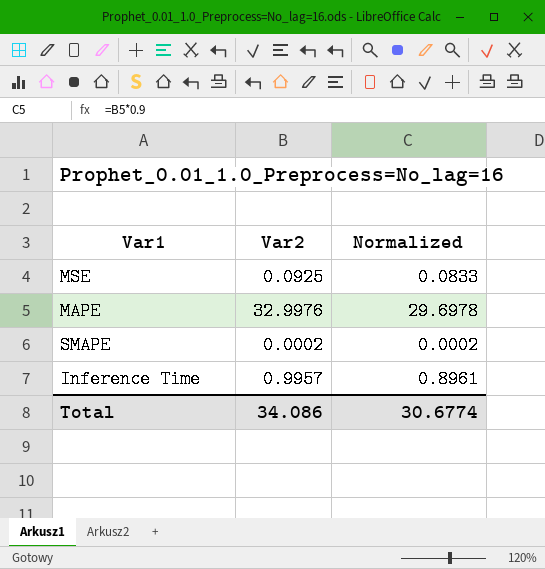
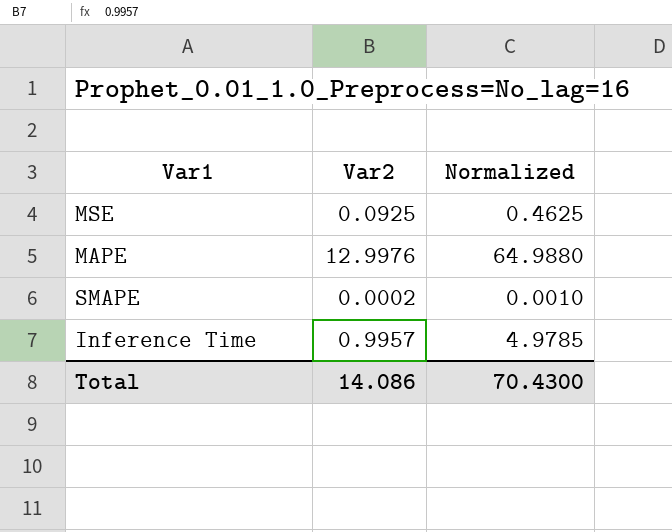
column Normalized | formula: [Var2] * 0.9 -> [Var2] * 5
MAPE | Var2: 32.9976 -> 12.9976
Total | Var2: 34.086 -> 14.086
Total | Normalized: 30.6774 -> 70.4300

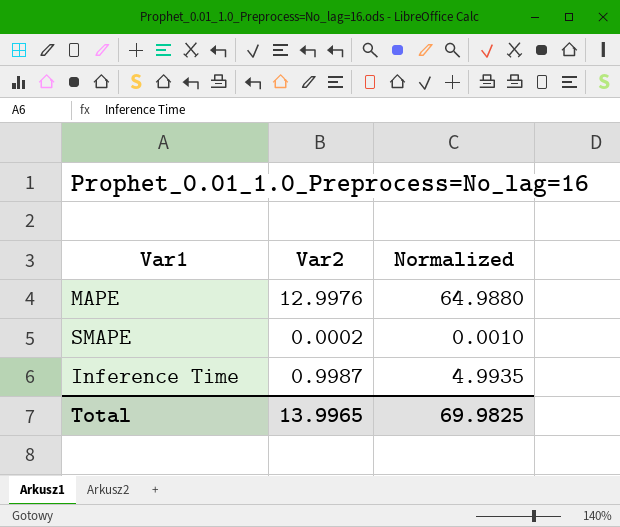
row MSE: 0.0925 | 0.4625 -> none
Inference Time | Var2: 0.9957 -> 0.9987
Inference Time | Normalized: 4.9785 -> 4.9935
Total | Var2: 14.086 -> 13.9965
Total | Normalized: 70.4300 -> 69.9825

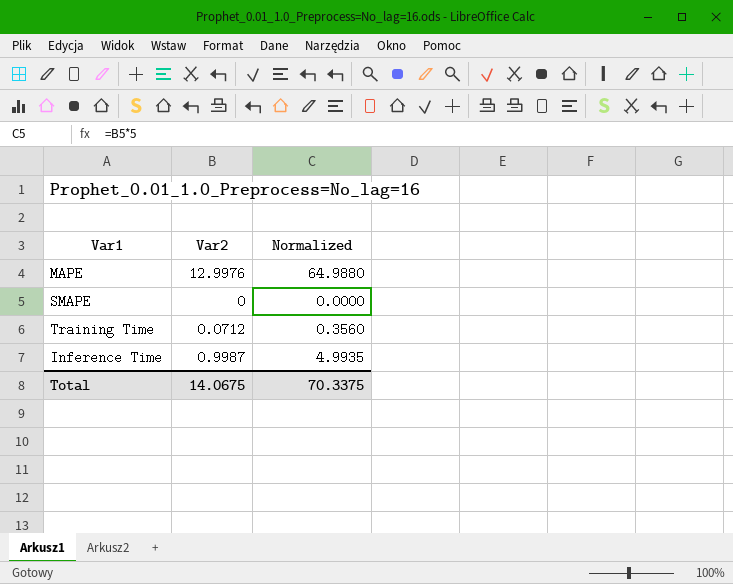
SMAPE | Var2: 0.0002 -> 0
SMAPE | Normalized: 0.0010 -> 0.0000
row Training Time: none -> 0.0712 | 0.3560
Total | Var2: 13.9965 -> 14.0675
Total | Normalized: 69.9825 -> 70.3375

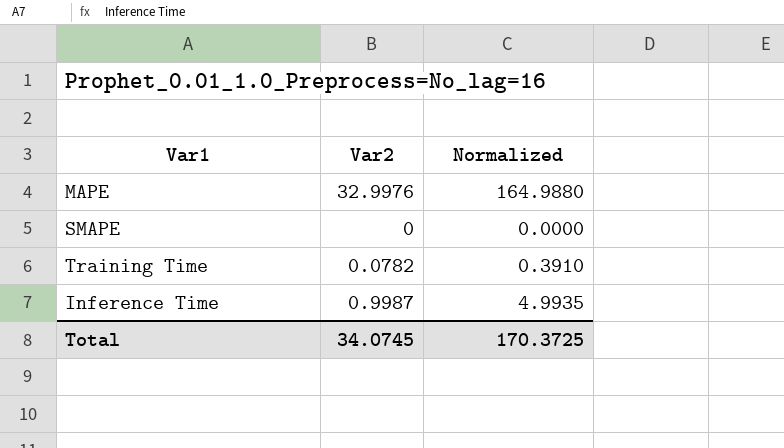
MAPE | Var2: 12.9976 -> 32.9976
MAPE | Normalized: 64.9880 -> 164.9880
Training Time | Var2: 0.0712 -> 0.0782
Training Time | Normalized: 0.3560 -> 0.3910
Total | Var2: 14.0675 -> 34.0745
Total | Normalized: 70.3375 -> 170.3725

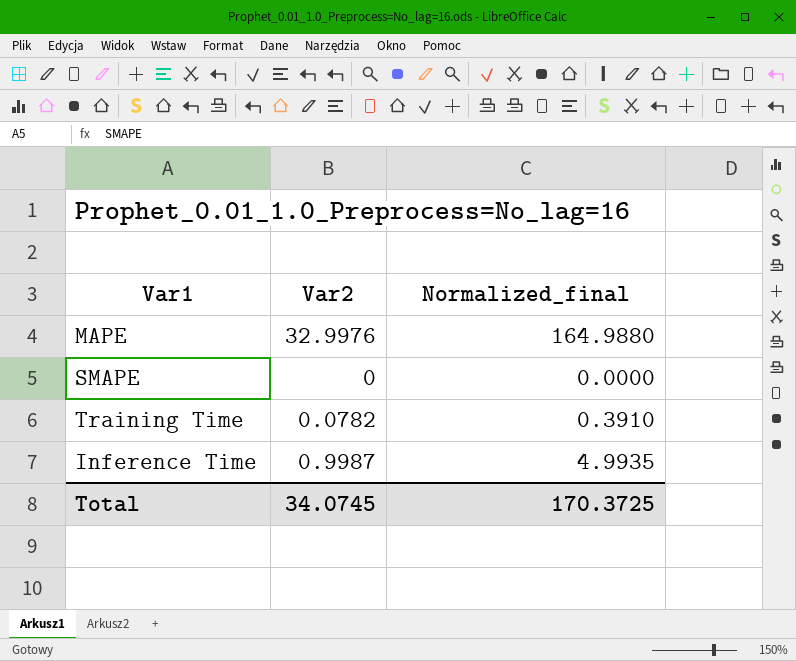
column name: Normalized -> Normalized_final

